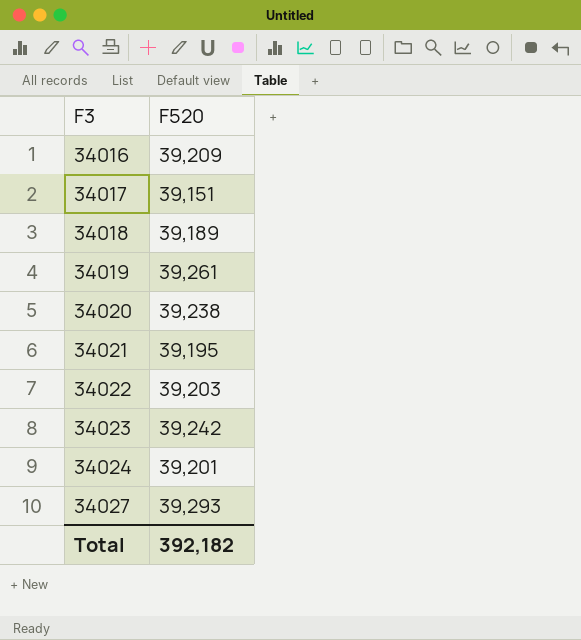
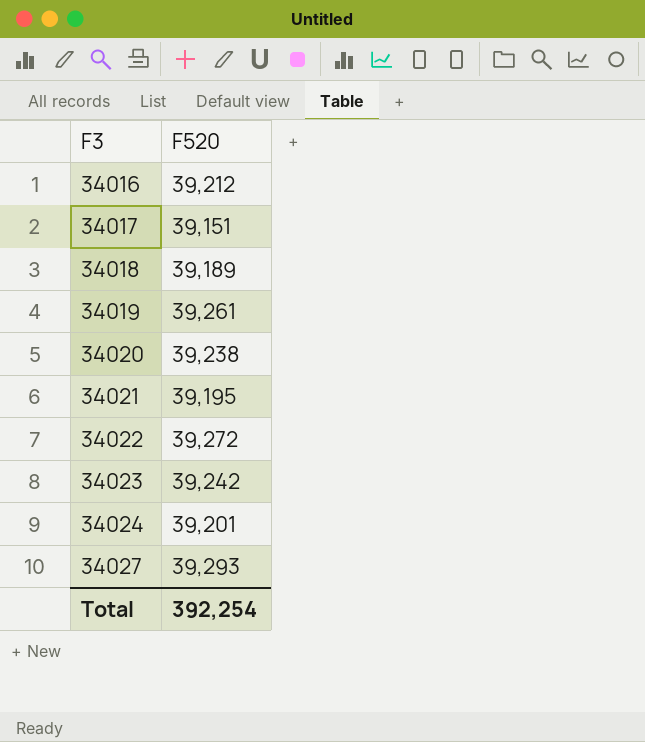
34016 | F520: 39,209 -> 39,212
34022 | F520: 39,203 -> 39,272
Total | F520: 392,182 -> 392,254

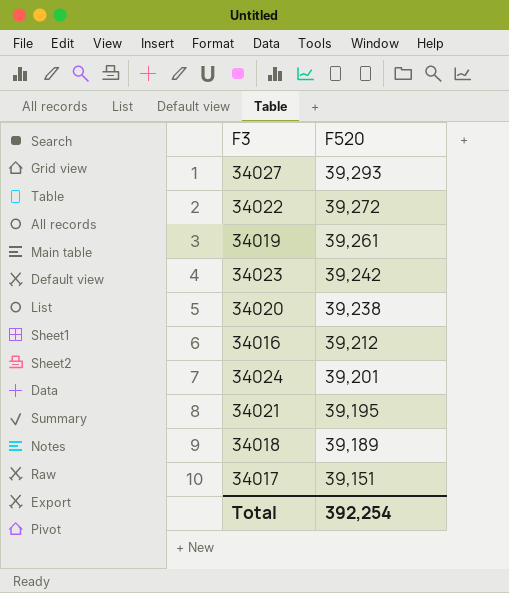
row order: F3 ascending -> F520 descending

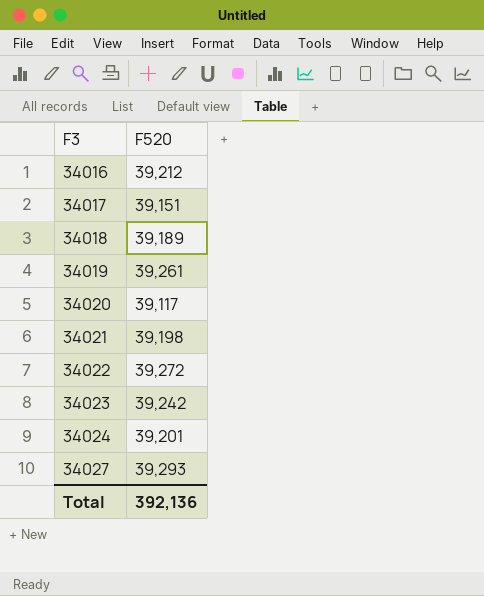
row order: F520 descending -> F3 ascending
34020 | F520: 39,238 -> 39,117
34021 | F520: 39,195 -> 39,198
Total | F520: 392,254 -> 392,136

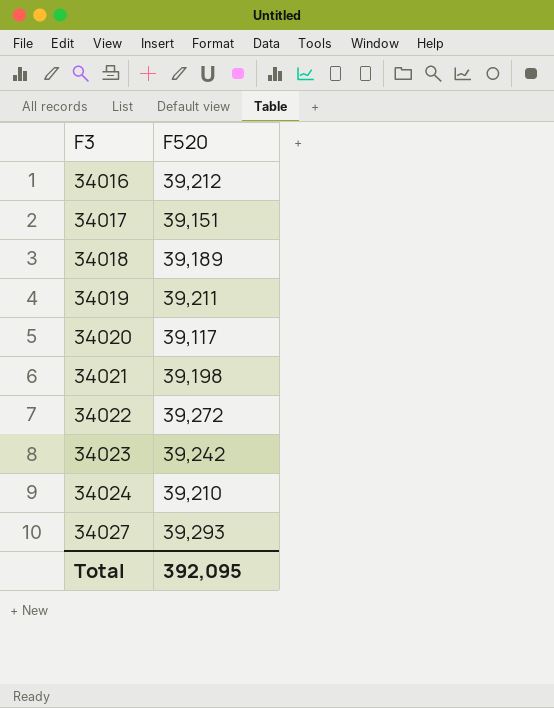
34019 | F520: 39,261 -> 39,211
34024 | F520: 39,201 -> 39,210
Total | F520: 392,136 -> 392,095

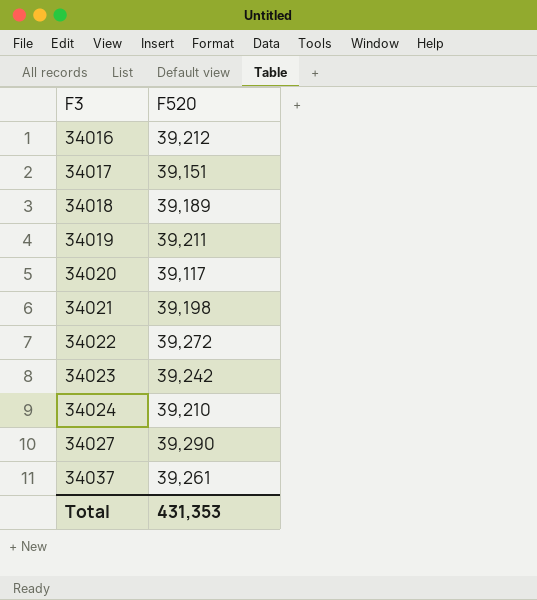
34027 | F520: 39,293 -> 39,290
row 34037: none -> 39,261
Total | F520: 392,095 -> 431,353

